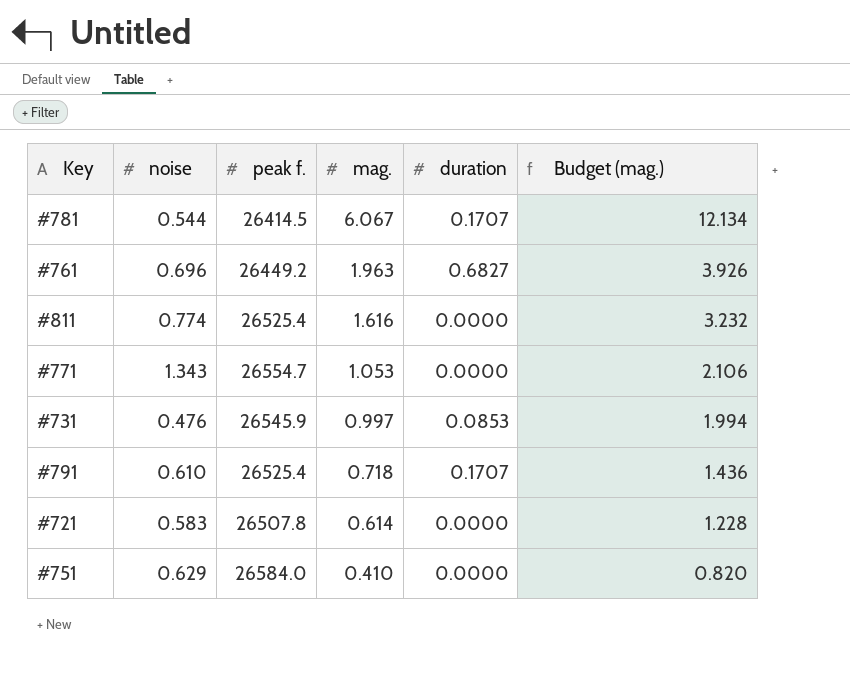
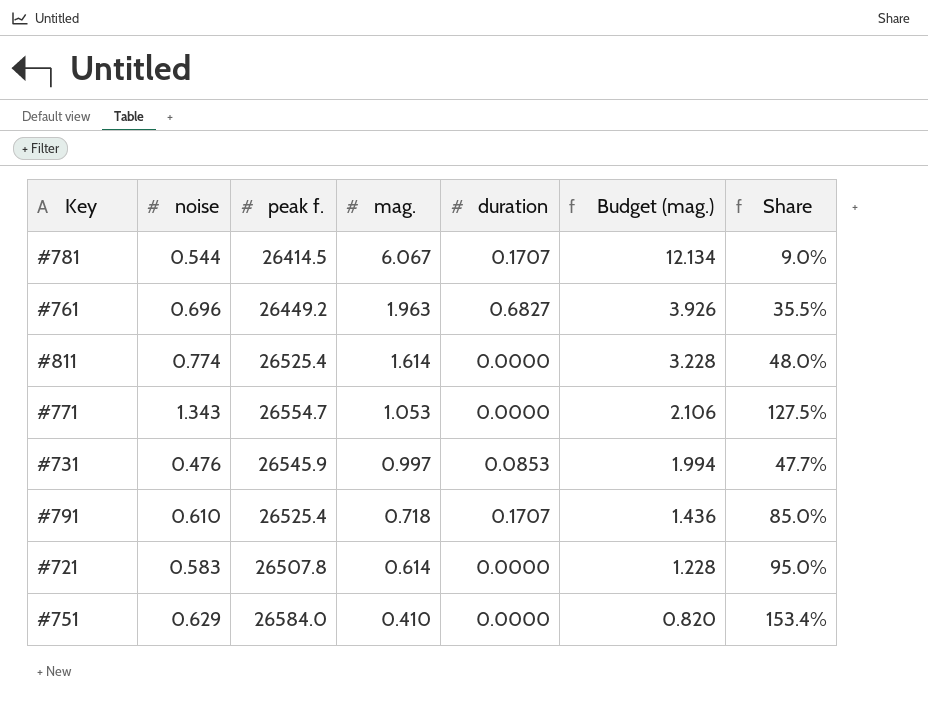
column Share | formula: none -> [noise] / [mag.]
#811 | mag.: 1.616 -> 1.614
#811 | Budget (mag.): 3.232 -> 3.228

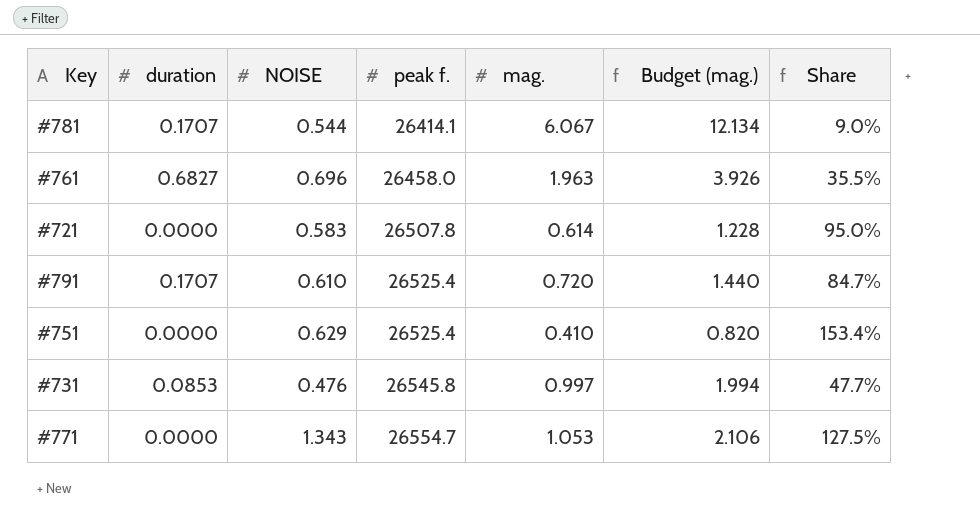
row order: mag. descending -> peak f. ascending
column duration | position: 5 -> 2
column name: noise -> NOISE
row #811: 0.774 | 26525.4 | 1.614 | 0.0000 | 3.228 | 48.0% -> none
#781 | peak f.: 26414.5 -> 26414.1
#761 | peak f.: 26449.2 -> 26458.0
#791 | mag.: 0.718 -> 0.720
#791 | Budget (mag.): 1.436 -> 1.440
#791 | Share: 85.0% -> 84.7%
#751 | peak f.: 26584.0 -> 26525.4
#731 | peak f.: 26545.9 -> 26545.8

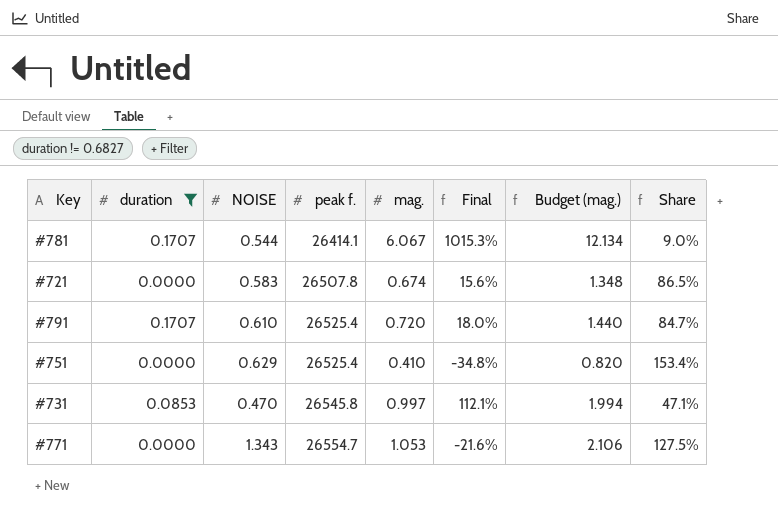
filter: none -> duration != 0.6827
column Final | formula: none -> ([mag.] - [NOISE]) / [NOISE]
#721 | mag.: 0.614 -> 0.674
#721 | Budget (mag.): 1.228 -> 1.348
#721 | Share: 95.0% -> 86.5%
#731 | NOISE: 0.476 -> 0.470
#731 | Share: 47.7% -> 47.1%

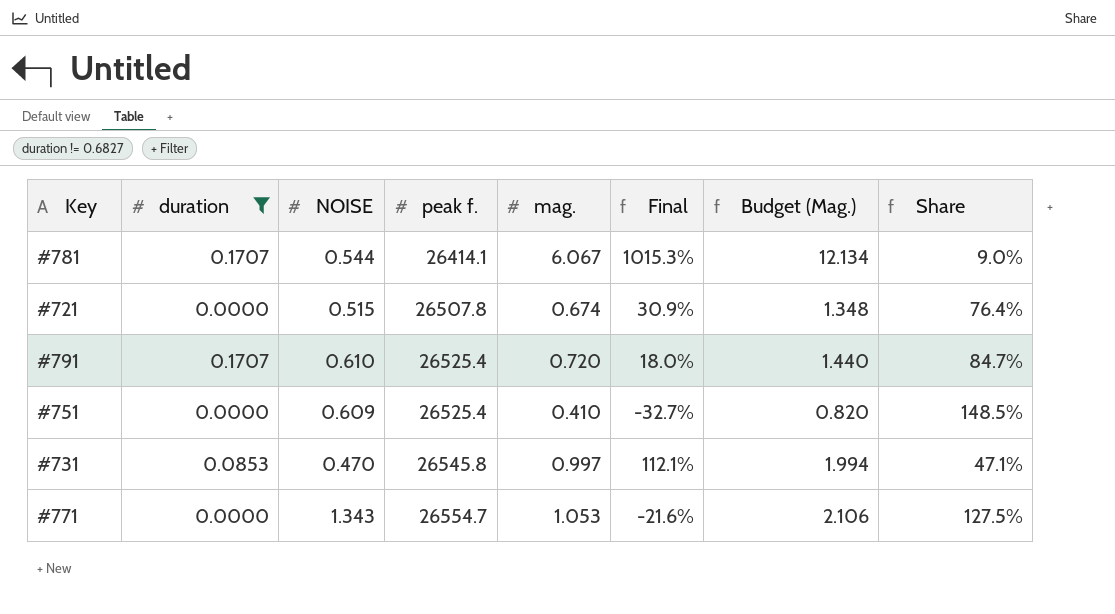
column name: Budget (mag.) -> Budget (Mag.)
#721 | NOISE: 0.583 -> 0.515
#721 | Final: 15.6% -> 30.9%
#721 | Share: 86.5% -> 76.4%
#751 | NOISE: 0.629 -> 0.609
#751 | Final: -34.8% -> -32.7%
#751 | Share: 153.4% -> 148.5%

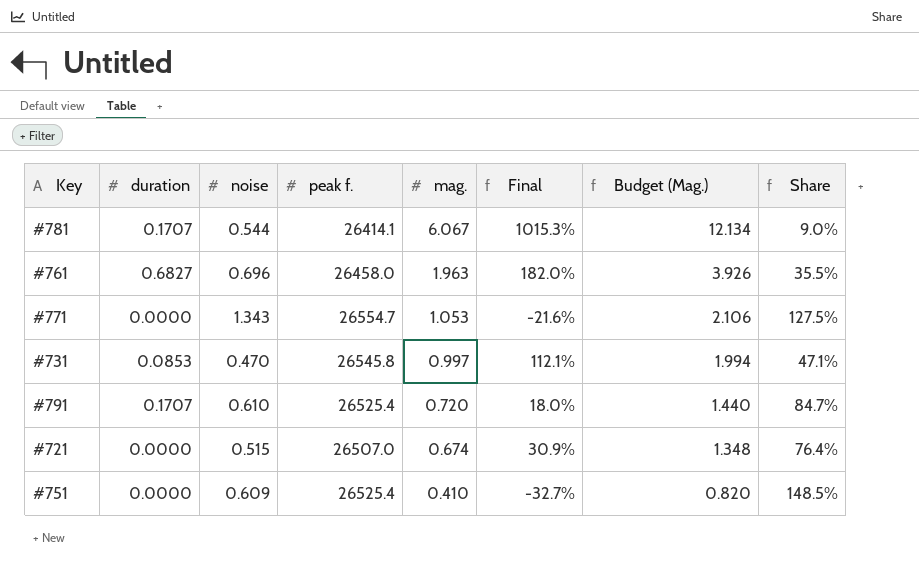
filter: duration != 0.6827 -> none
row order: peak f. ascending -> mag. descending
column name: NOISE -> noise
#721 | peak f.: 26507.8 -> 26507.0

